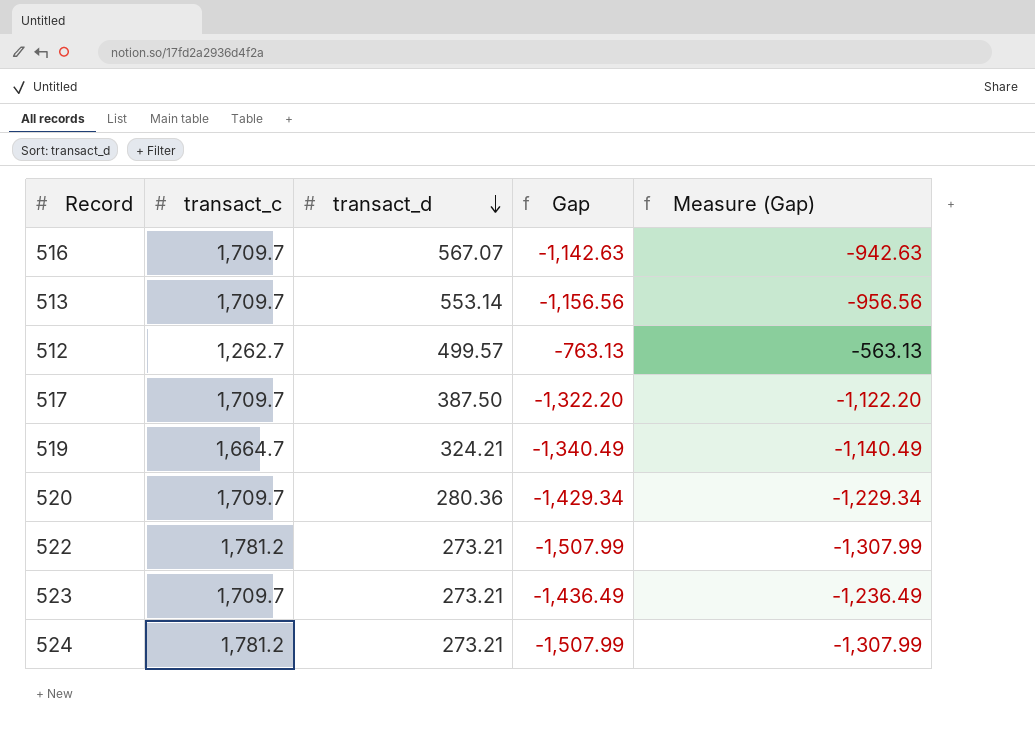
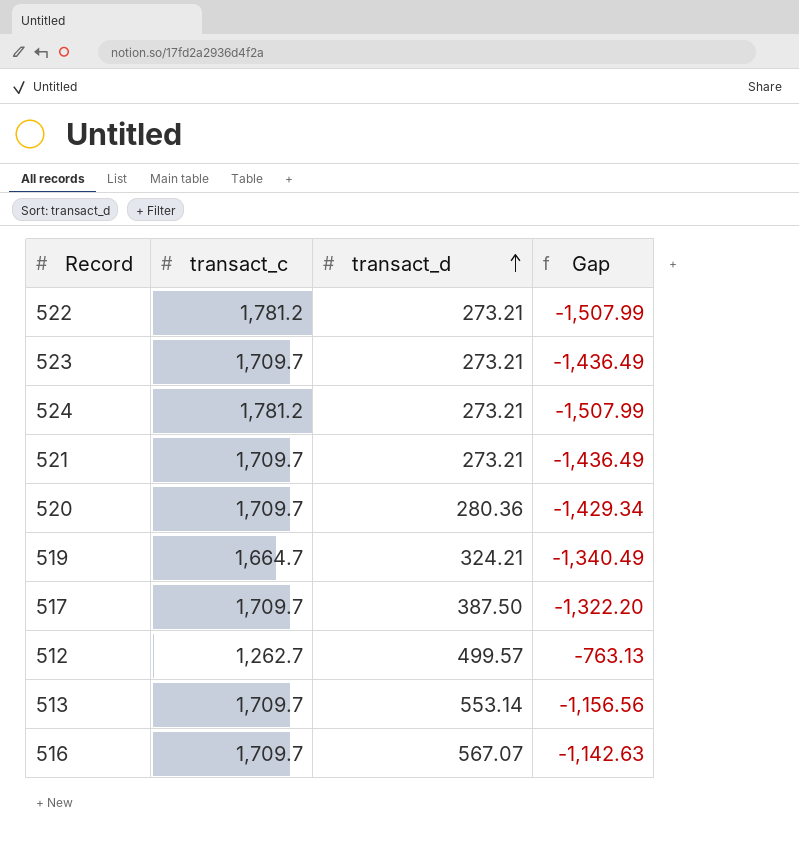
row order: transact_d descending -> transact_d ascending
column Measure (Gap) | formula: [Gap] + 200 -> none
row 521: none -> 1,709.7 | 273.21 | -1,436.49

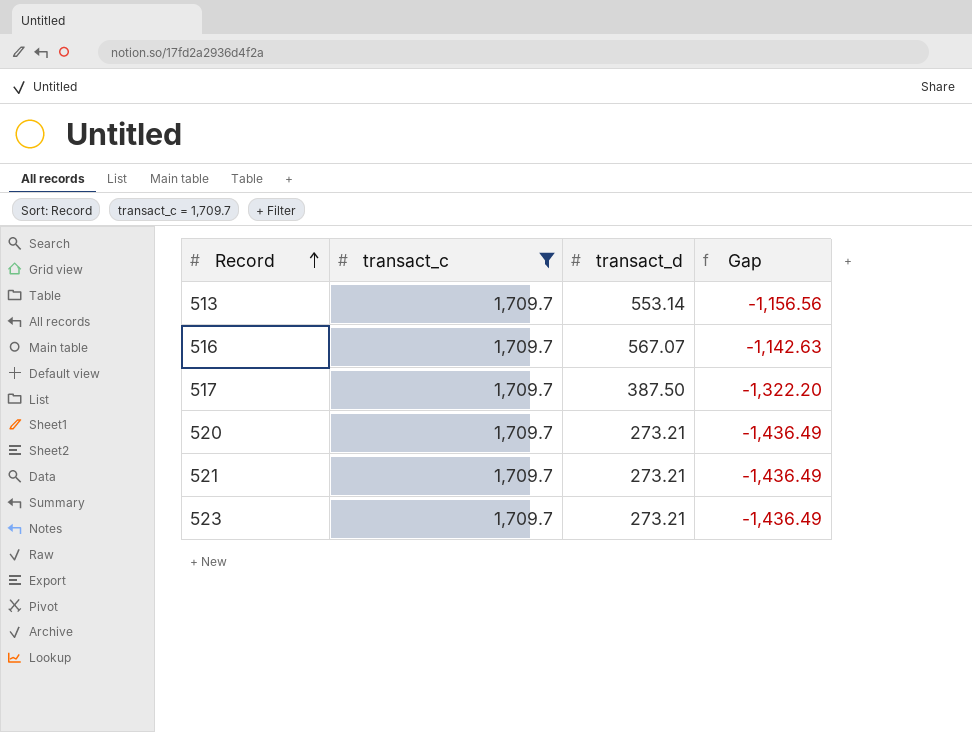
filter: none -> transact_c = 1,709.7
row order: transact_d ascending -> Record ascending
520 | transact_d: 280.36 -> 273.21
520 | Gap: -1,429.34 -> -1,436.49

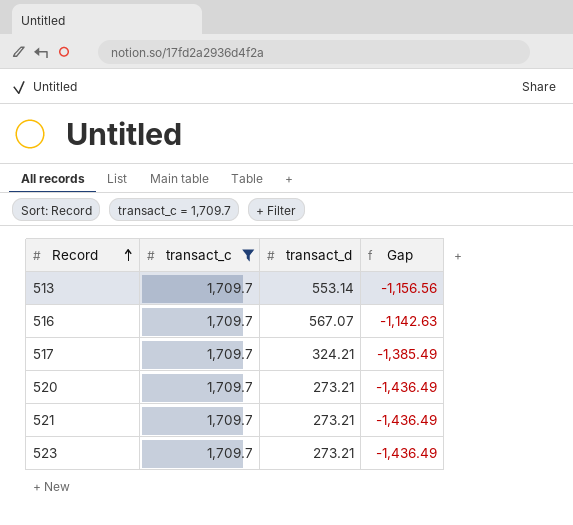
517 | transact_d: 387.50 -> 324.21
517 | Gap: -1,322.20 -> -1,385.49

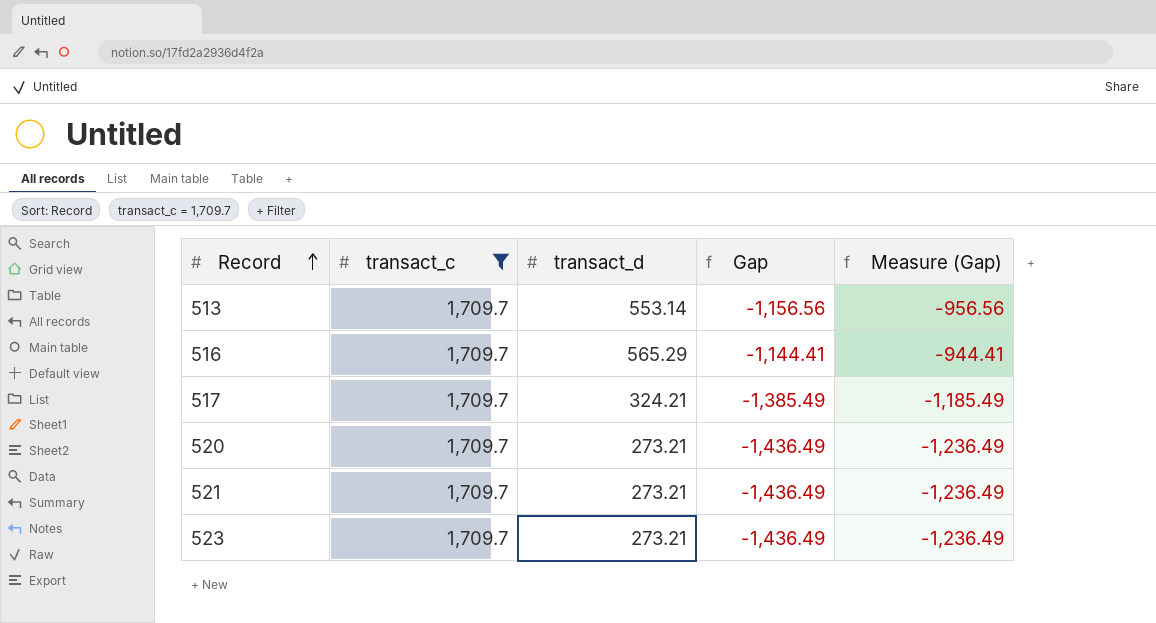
column Measure (Gap) | formula: none -> [Gap] + 200
516 | transact_d: 567.07 -> 565.29
516 | Gap: -1,142.63 -> -1,144.41

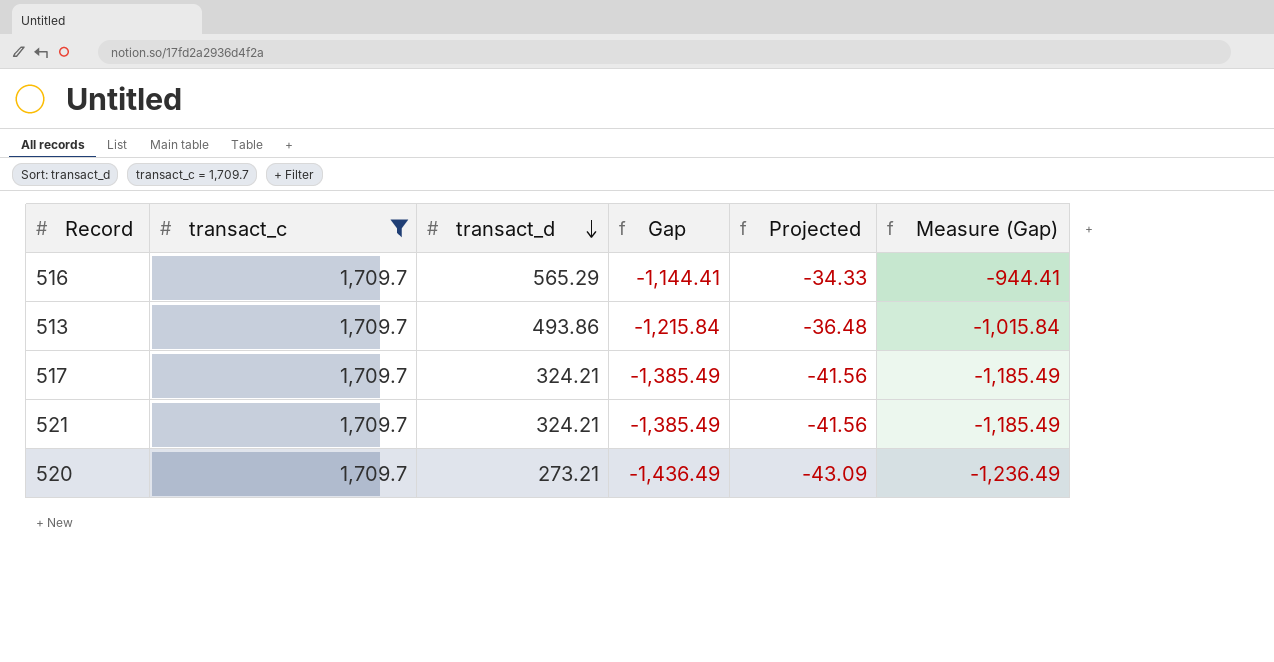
row order: Record ascending -> transact_d descending
column Projected | formula: none -> [Gap] * 0.03
row 523: 1,709.7 | 273.21 | -1,436.49 | -1,236.49 -> none
513 | transact_d: 553.14 -> 493.86
513 | Gap: -1,156.56 -> -1,215.84
513 | Measure (Gap): -956.56 -> -1,015.84
521 | transact_d: 273.21 -> 324.21
521 | Gap: -1,436.49 -> -1,385.49
521 | Measure (Gap): -1,236.49 -> -1,185.49

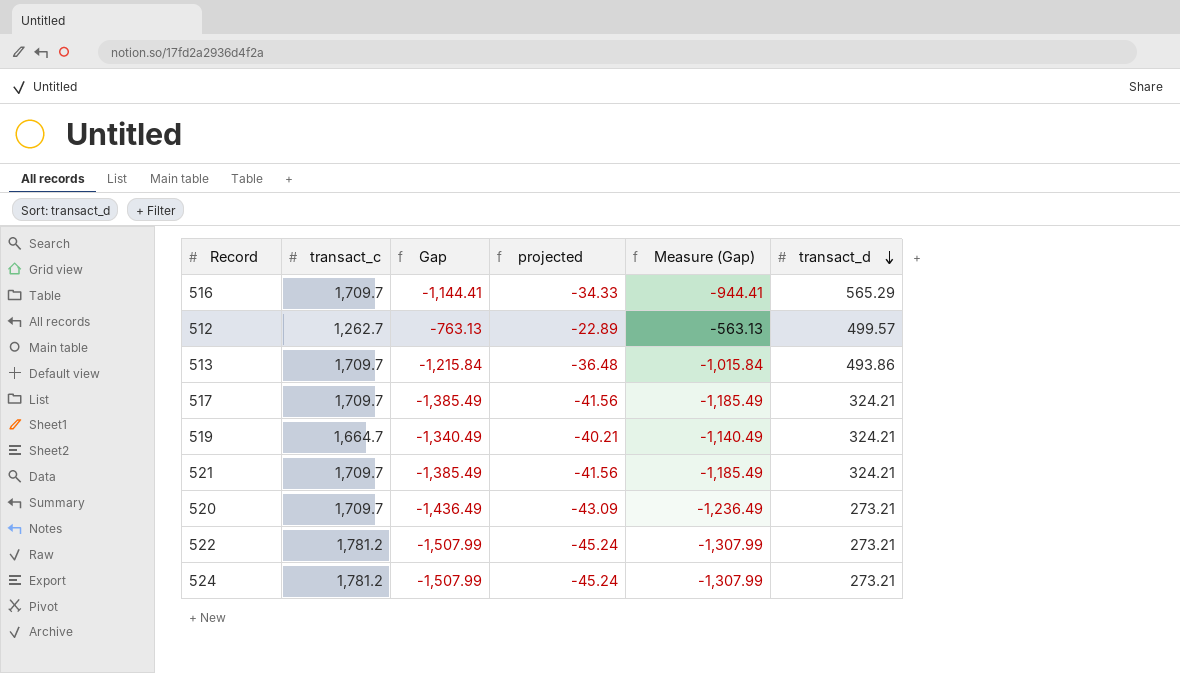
filter: transact_c = 1,709.7 -> none
column name: Projected -> projected
column transact_d | position: 3 -> 6

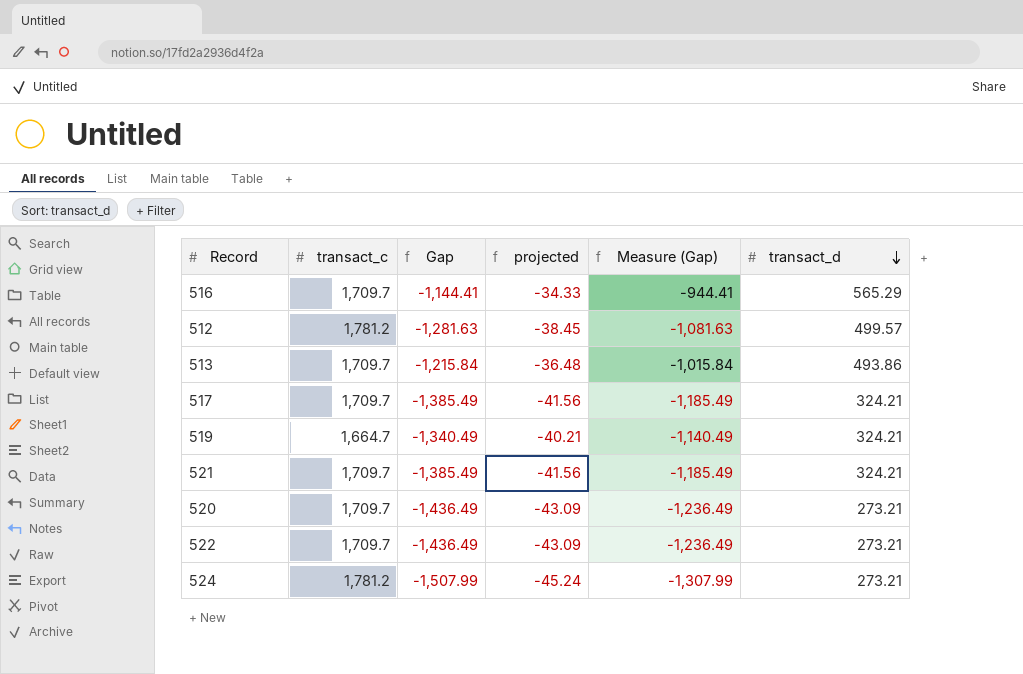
512 | transact_c: 1,262.7 -> 1,781.2
512 | Gap: -763.13 -> -1,281.63
512 | projected: -22.89 -> -38.45
512 | Measure (Gap): -563.13 -> -1,081.63
522 | transact_c: 1,781.2 -> 1,709.7
522 | Gap: -1,507.99 -> -1,436.49
522 | projected: -45.24 -> -43.09
522 | Measure (Gap): -1,307.99 -> -1,236.49

